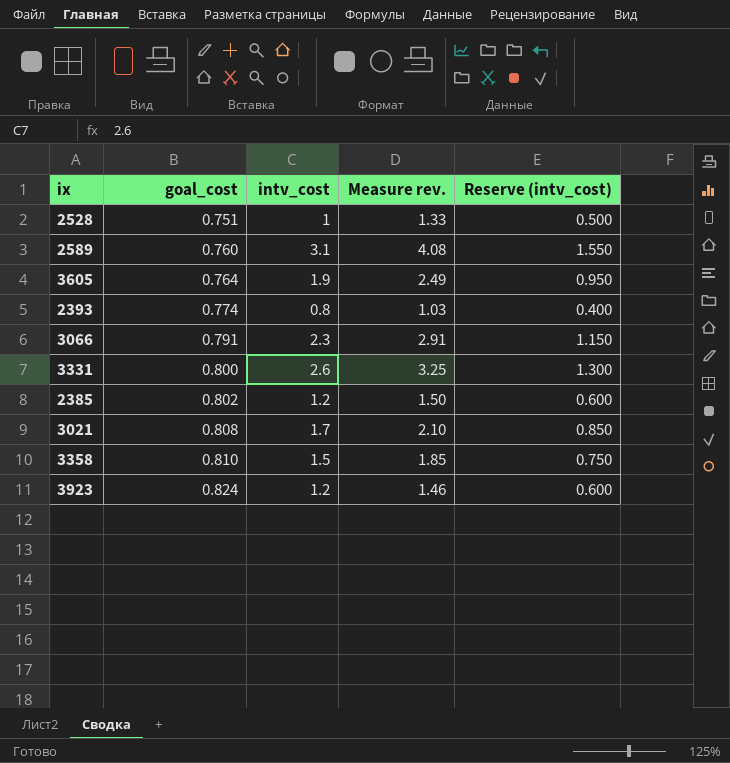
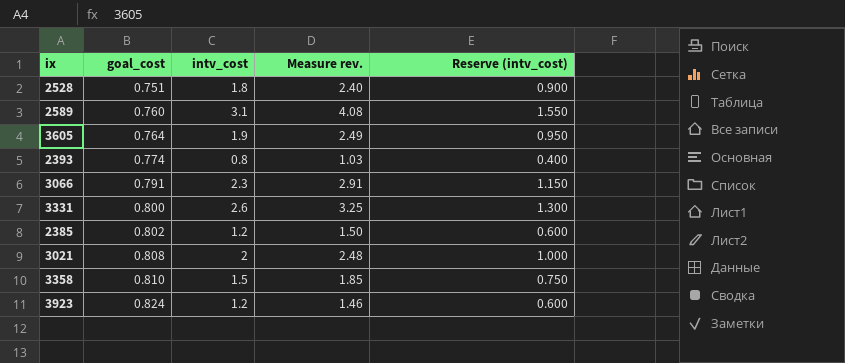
2528 | intv_cost: 1 -> 1.8
2528 | Measure rev.: 1.33 -> 2.40
2528 | Reserve (intv_cost): 0.500 -> 0.900
3021 | intv_cost: 1.7 -> 2
3021 | Measure rev.: 2.10 -> 2.48
3021 | Reserve (intv_cost): 0.850 -> 1.000

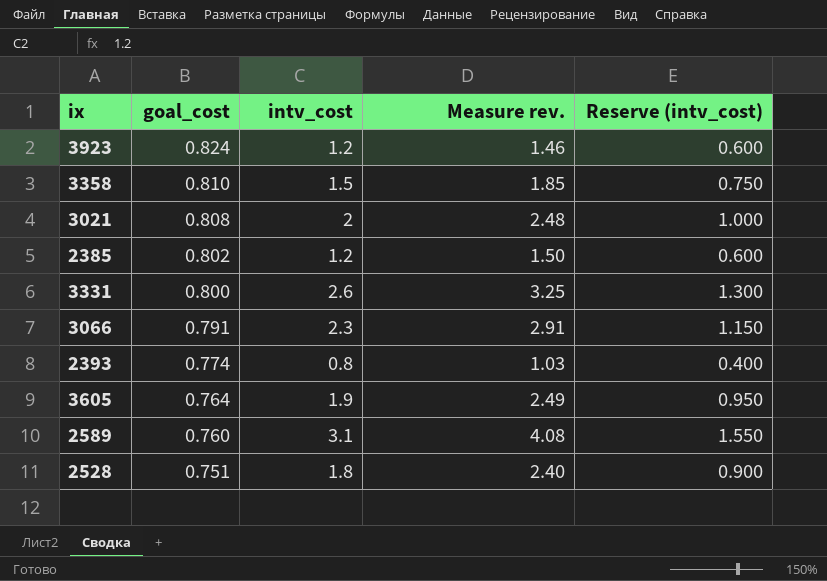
row order: goal_cost ascending -> goal_cost descending

